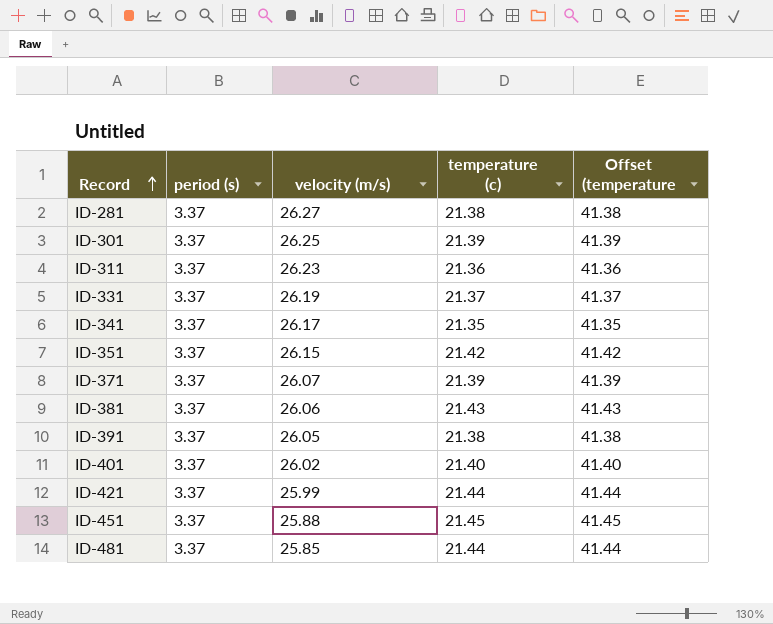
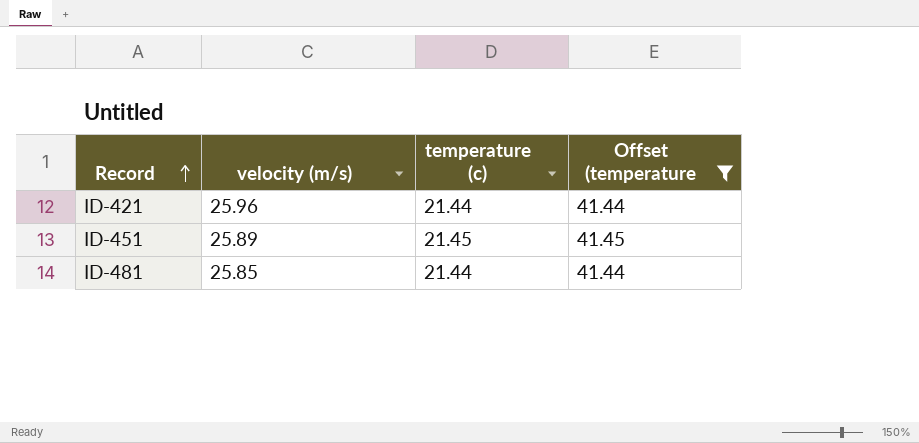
filter: none -> Offset (temperature >= 41.44
column period (s) | position: 2 -> none
ID-421 | velocity (m/s): 25.99 -> 25.96
ID-451 | velocity (m/s): 25.88 -> 25.89

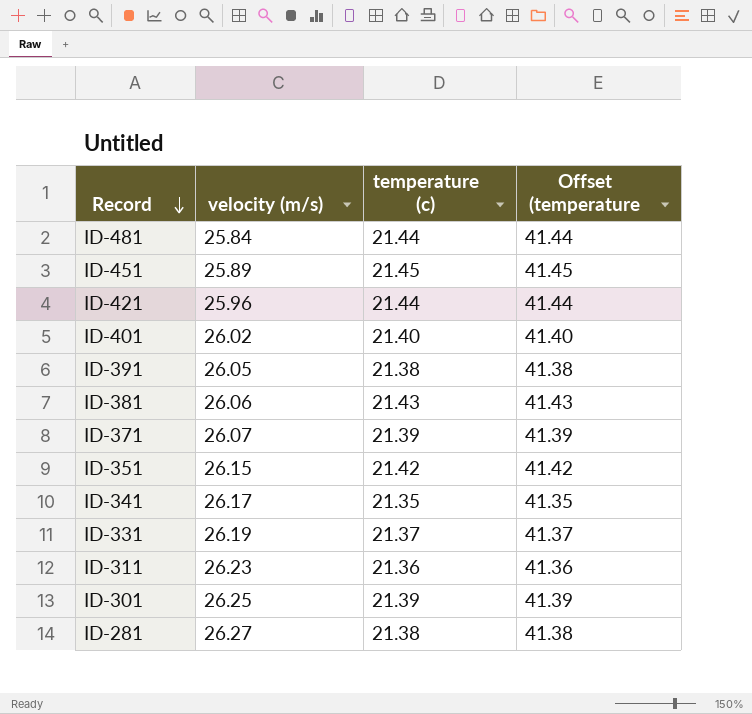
filter: Offset (temperature >= 41.44 -> none
row order: Record ascending -> Record descending
ID-481 | velocity (m/s): 25.85 -> 25.84

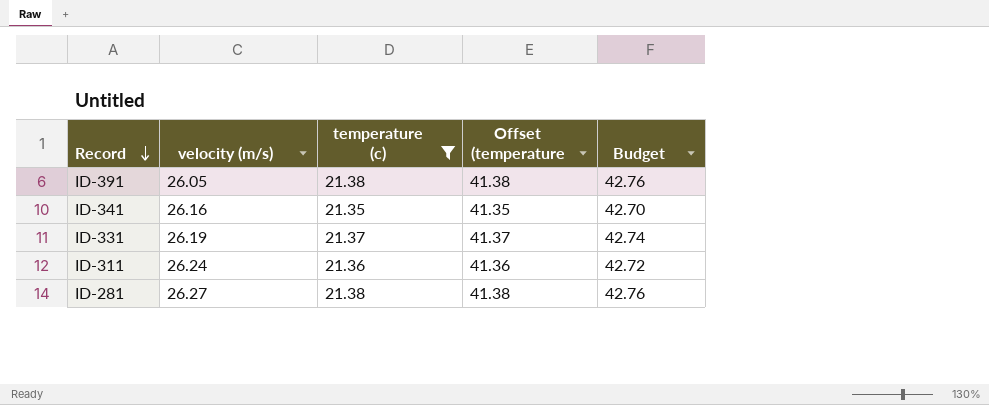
filter: none -> temperature (c) <= 21.38
column Budget | formula: none -> [temperature (c)] * 2
ID-341 | velocity (m/s): 26.17 -> 26.16
ID-311 | velocity (m/s): 26.23 -> 26.24

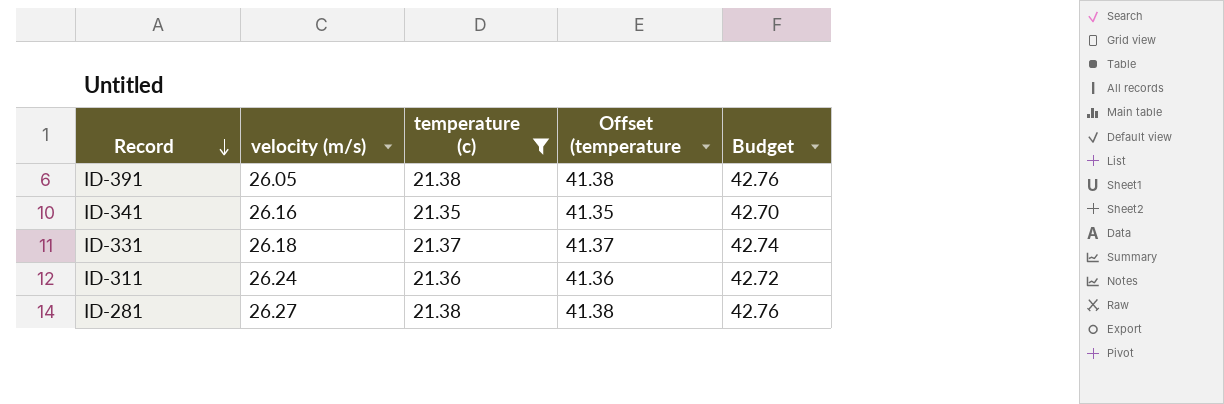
ID-331 | velocity (m/s): 26.19 -> 26.18

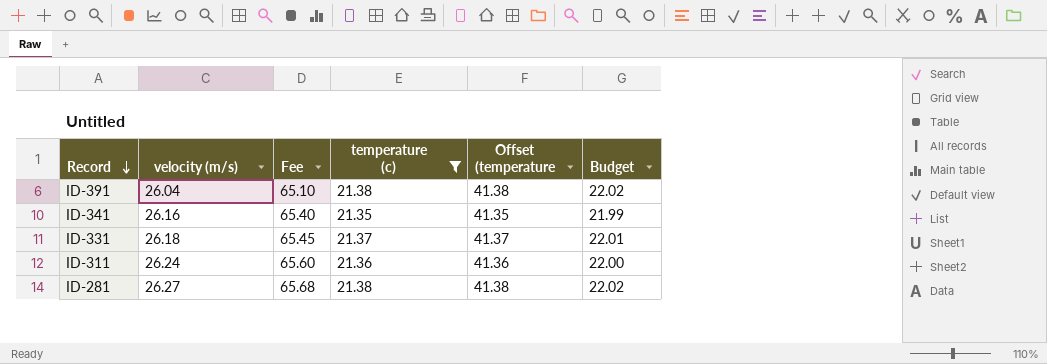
column Fee | formula: none -> [velocity (m/s)] * 2.5
column Budget | formula: [temperature (c)] * 2 -> [temperature (c)] * 1.03
ID-391 | velocity (m/s): 26.05 -> 26.04

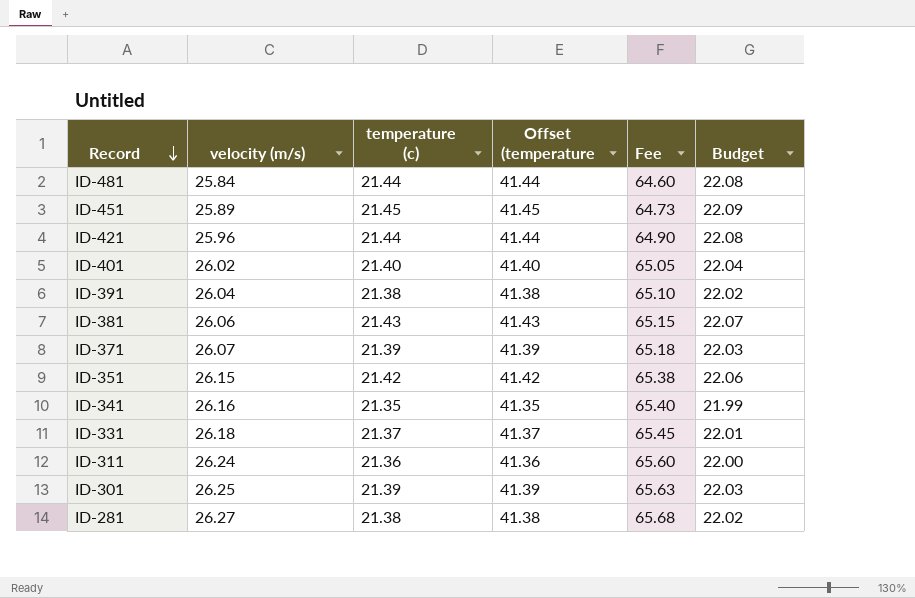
filter: temperature (c) <= 21.38 -> none
column Fee | position: 3 -> 5

